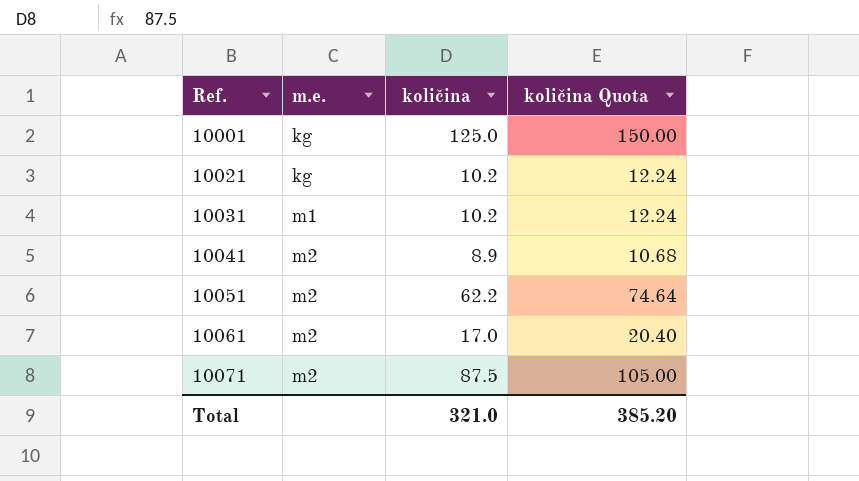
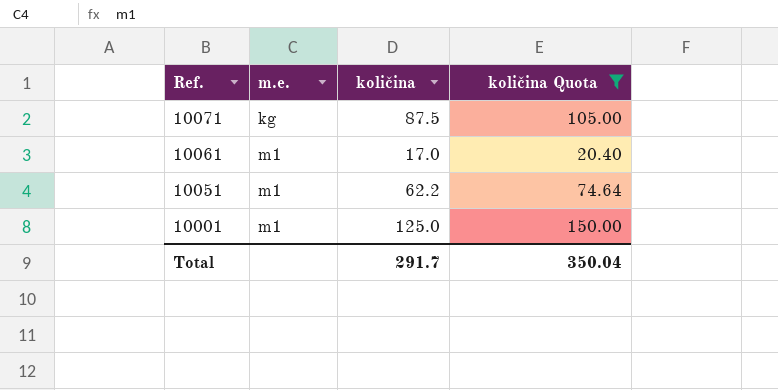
filter: none -> količina Quota >= 20.40
row order: Ref. ascending -> Ref. descending
10071 | m.e.: m2 -> kg
10061 | m.e.: m2 -> m1
10051 | m.e.: m2 -> m1
10001 | m.e.: kg -> m1
Total | količina: 321.0 -> 291.7
Total | količina Quota: 385.20 -> 350.04

